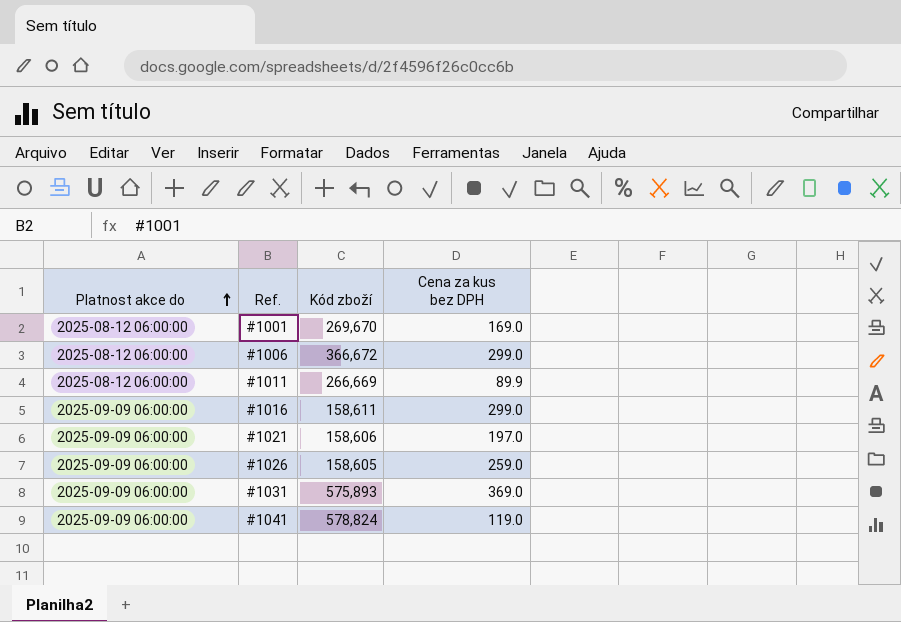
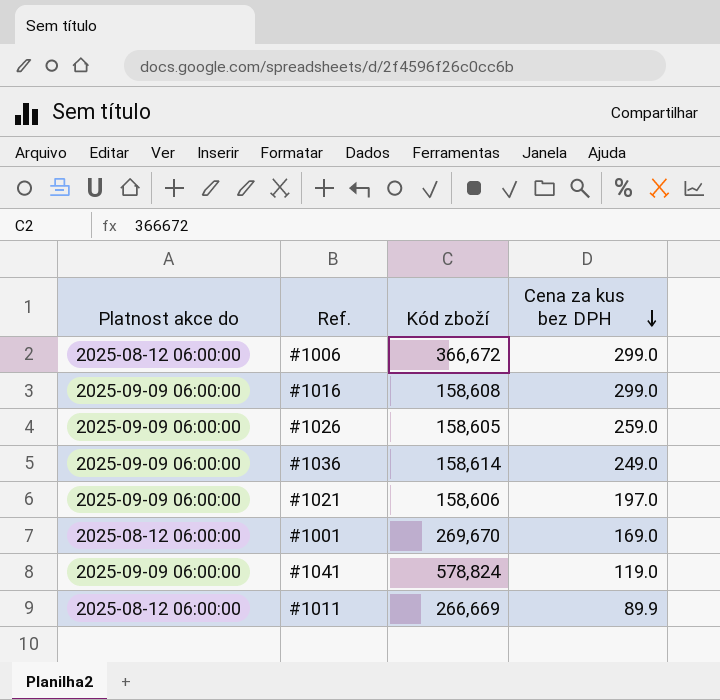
row order: Platnost akce do ascending -> Cena za kus bez DPH descending
row #1031: 2025-09-09 06:00:00 | 575,893 | 369.0 -> none
#1016 | Kód zboží: 158,611 -> 158,608
row #1036: none -> 2025-09-09 06:00:00 | 158,614 | 249.0

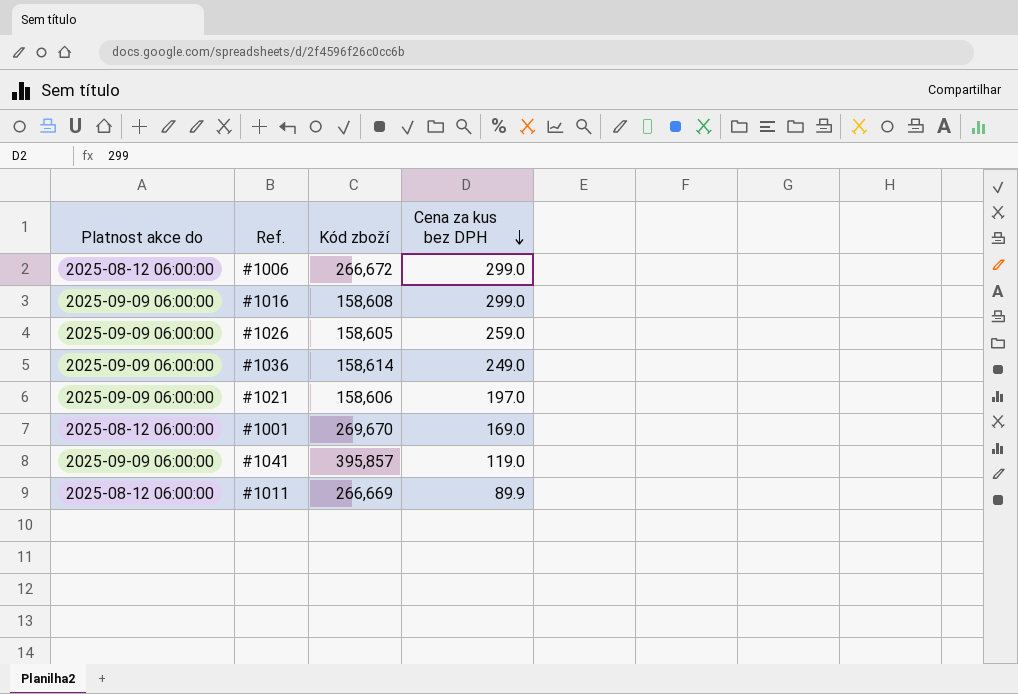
#1006 | Kód zboží: 366,672 -> 266,672
#1041 | Kód zboží: 578,824 -> 395,857

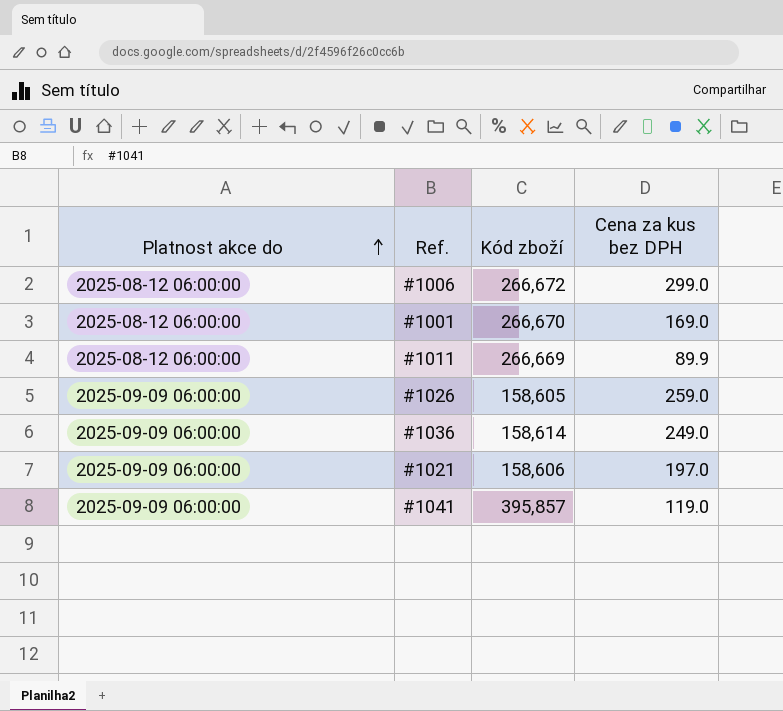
row order: Cena za kus bez DPH descending -> Platnost akce do ascending
row #1016: 2025-09-09 06:00:00 | 158,608 | 299.0 -> none
#1001 | Kód zboží: 269,670 -> 266,670

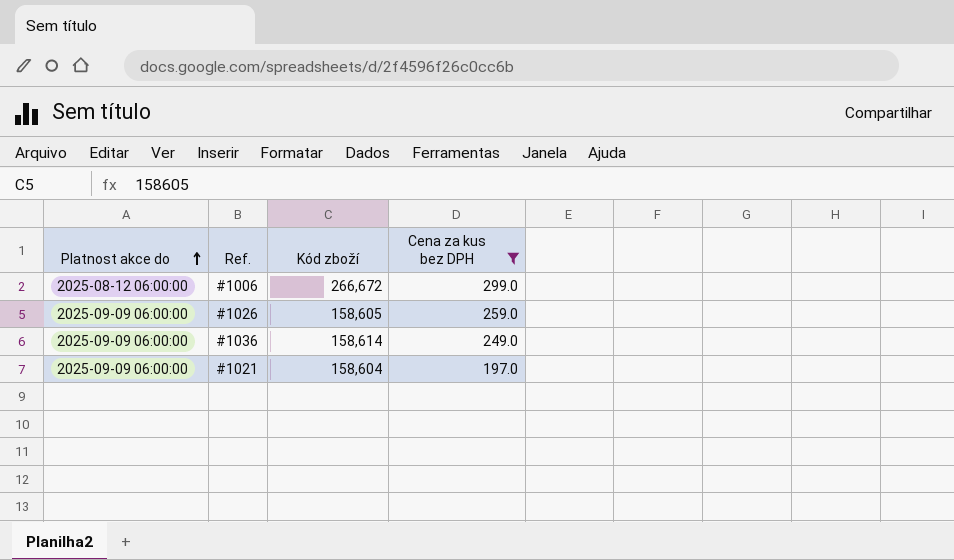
filter: none -> Cena za kus bez DPH >= 197.0
#1021 | Kód zboží: 158,606 -> 158,604

